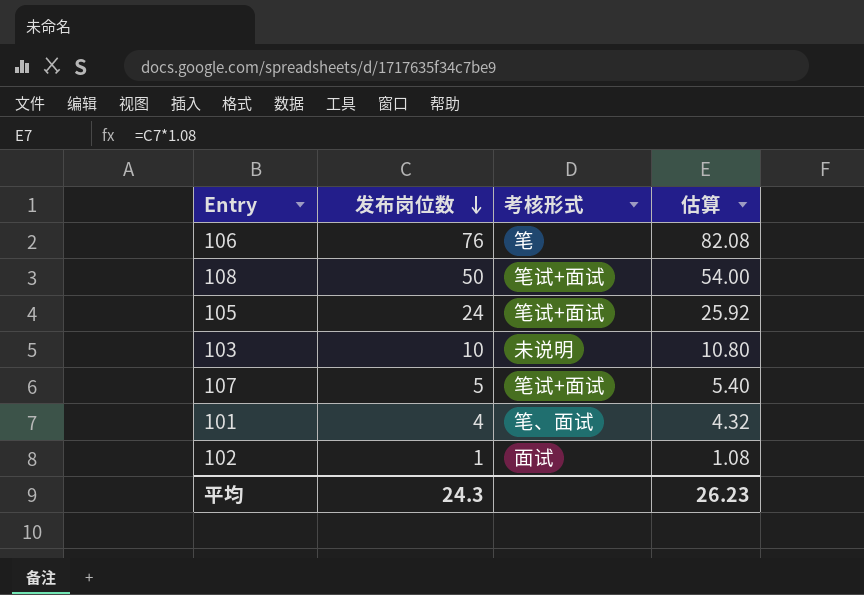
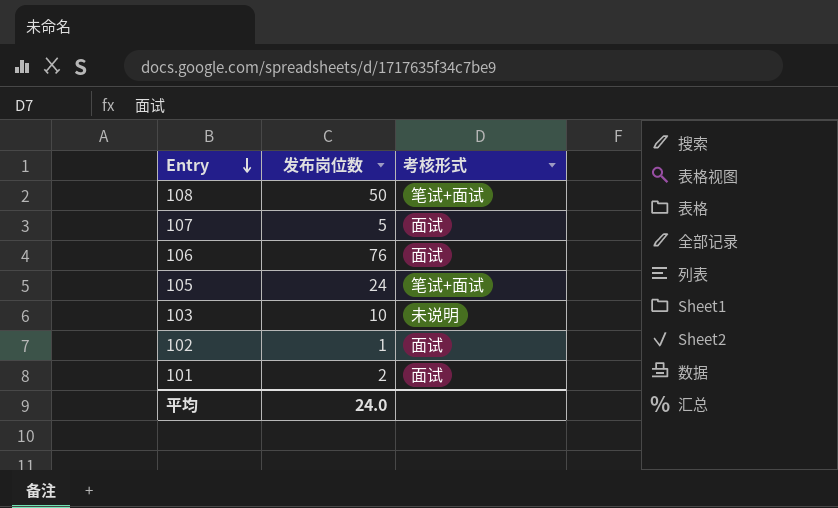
row order: 发布岗位数 descending -> Entry descending
column 估算 | formula: [发布岗位数] * 1.08 -> none
107 | 考核形式: 笔试+面试 -> 面试
106 | 考核形式: 笔 -> 面试
101 | 发布岗位数: 4 -> 2
101 | 考核形式: 笔、面试 -> 面试
平均 | 发布岗位数: 24.3 -> 24.0

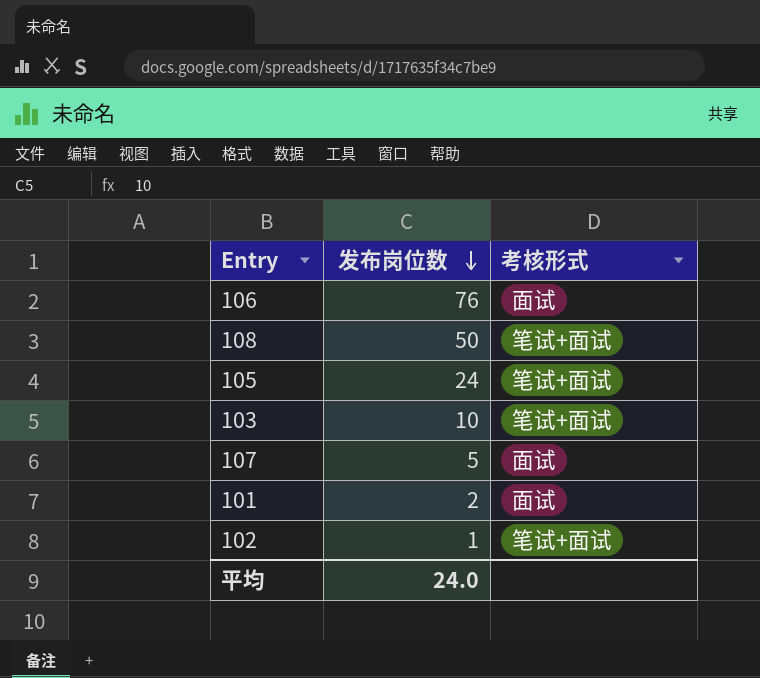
row order: Entry descending -> 发布岗位数 descending
103 | 考核形式: 未说明 -> 笔试+面试
102 | 考核形式: 面试 -> 笔试+面试

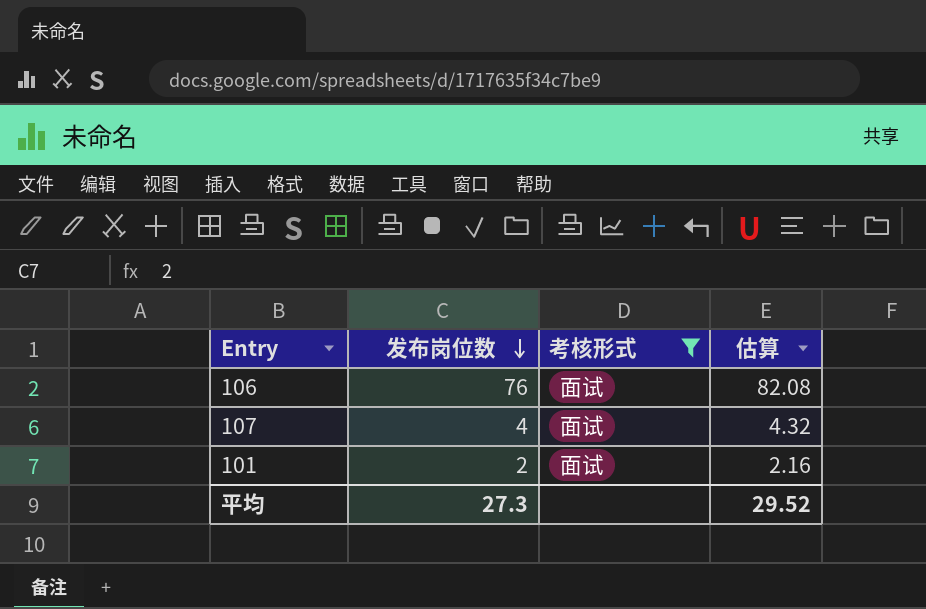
filter: none -> 考核形式 = 面试
column 估算 | formula: none -> [发布岗位数] * 1.08
107 | 发布岗位数: 5 -> 4
平均 | 发布岗位数: 24.0 -> 27.3

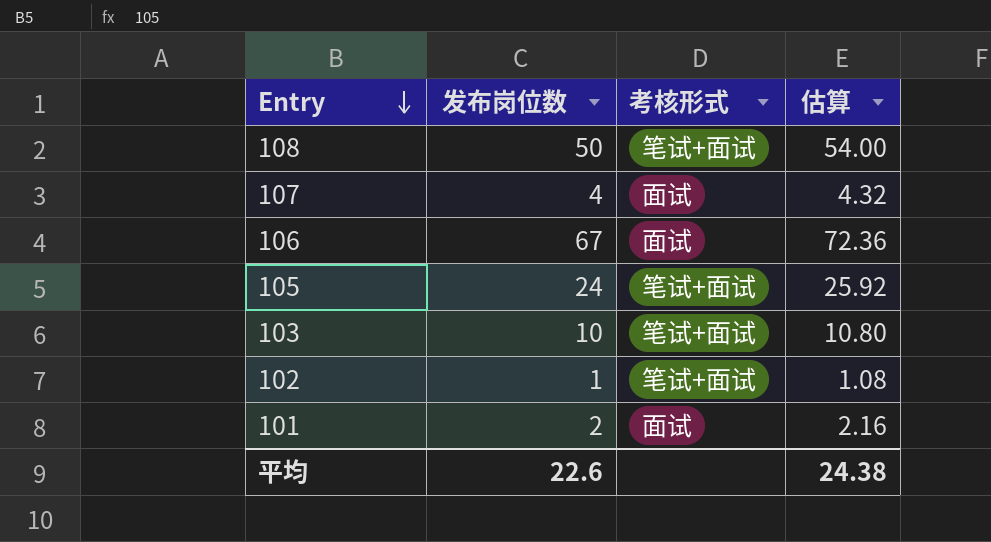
filter: 考核形式 = 面试 -> none
row order: 发布岗位数 descending -> Entry descending
106 | 发布岗位数: 76 -> 67
106 | 估算: 82.08 -> 72.36
平均 | 发布岗位数: 27.3 -> 22.6
平均 | 估算: 29.52 -> 24.38

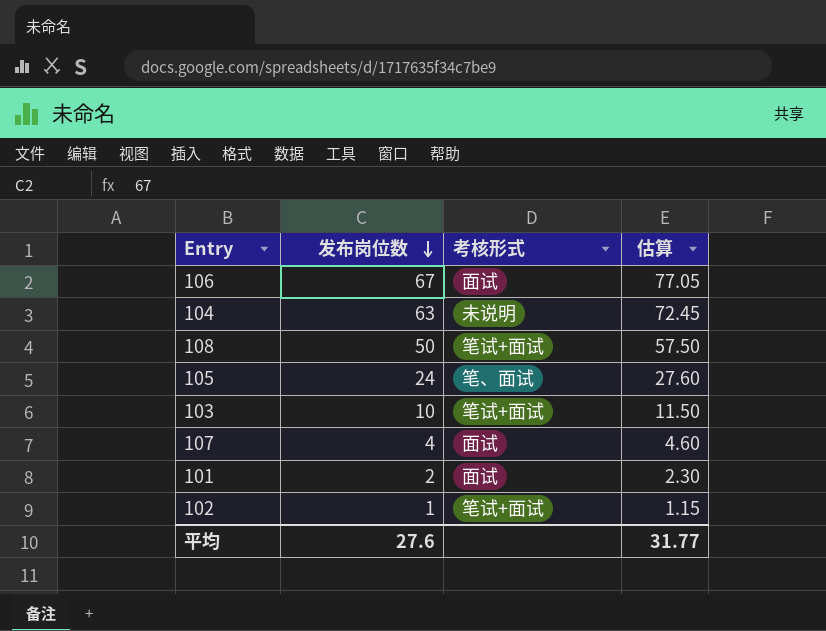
row order: Entry descending -> 发布岗位数 descending
column 估算 | formula: [发布岗位数] * 1.08 -> [发布岗位数] * 1.15
row 104: none -> 63 | 未说明 | 72.45
105 | 考核形式: 笔试+面试 -> 笔、面试
平均 | 发布岗位数: 22.6 -> 27.6
平均 | 估算: 24.38 -> 31.77

